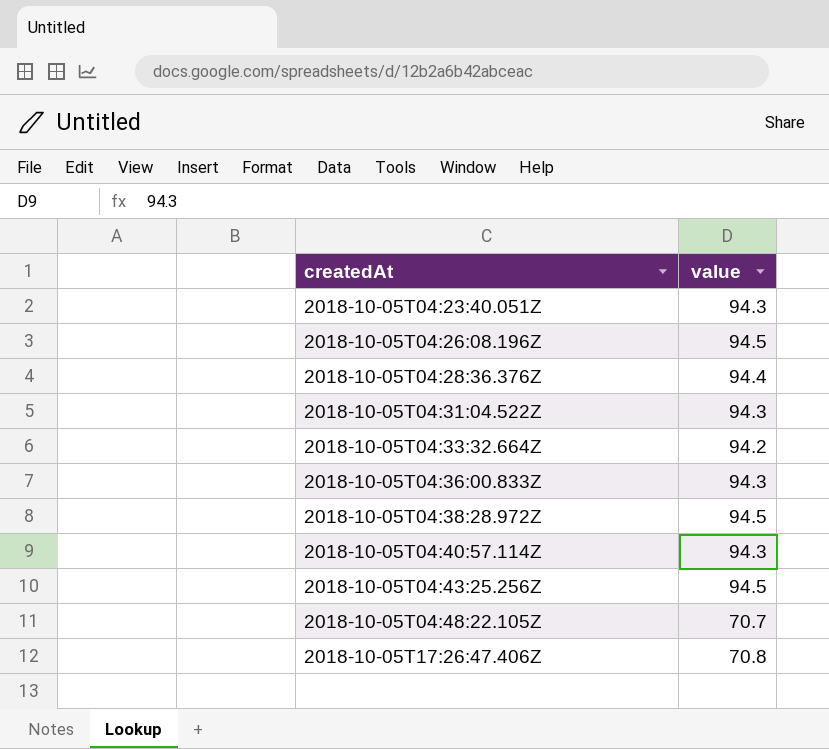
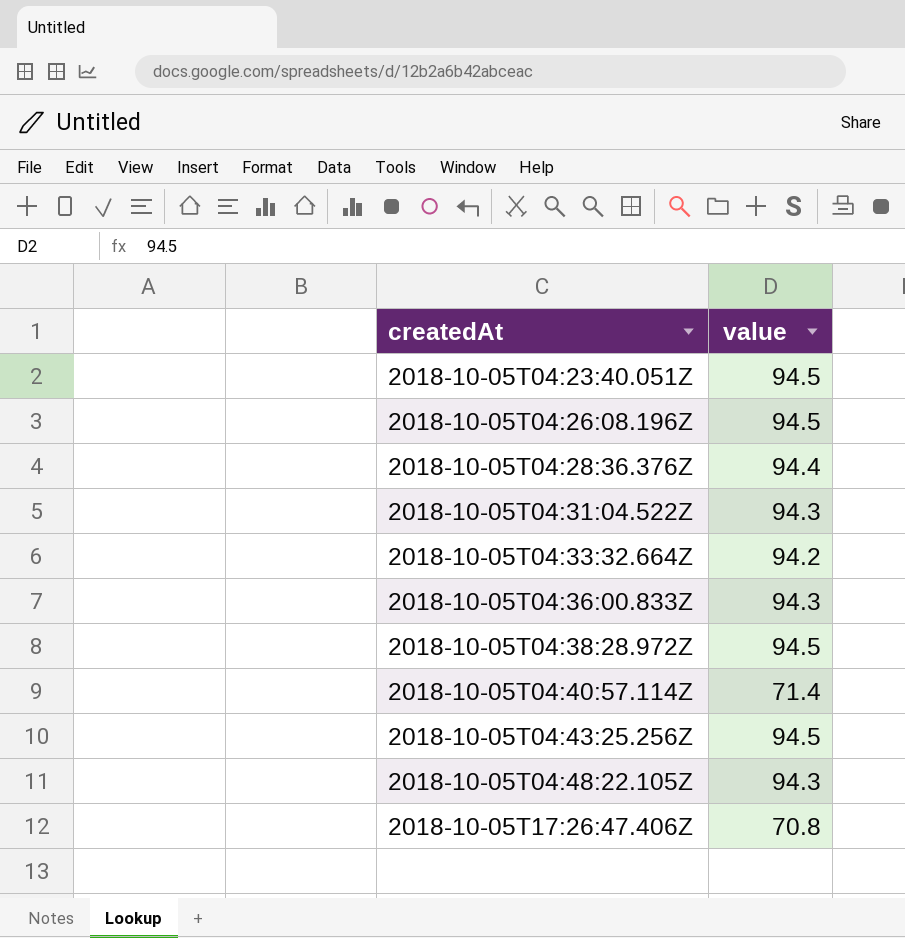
2018-10-05T04:23:40.051Z | value: 94.3 -> 94.5
2018-10-05T04:40:57.114Z | value: 94.3 -> 71.4
2018-10-05T04:48:22.105Z | value: 70.7 -> 94.3

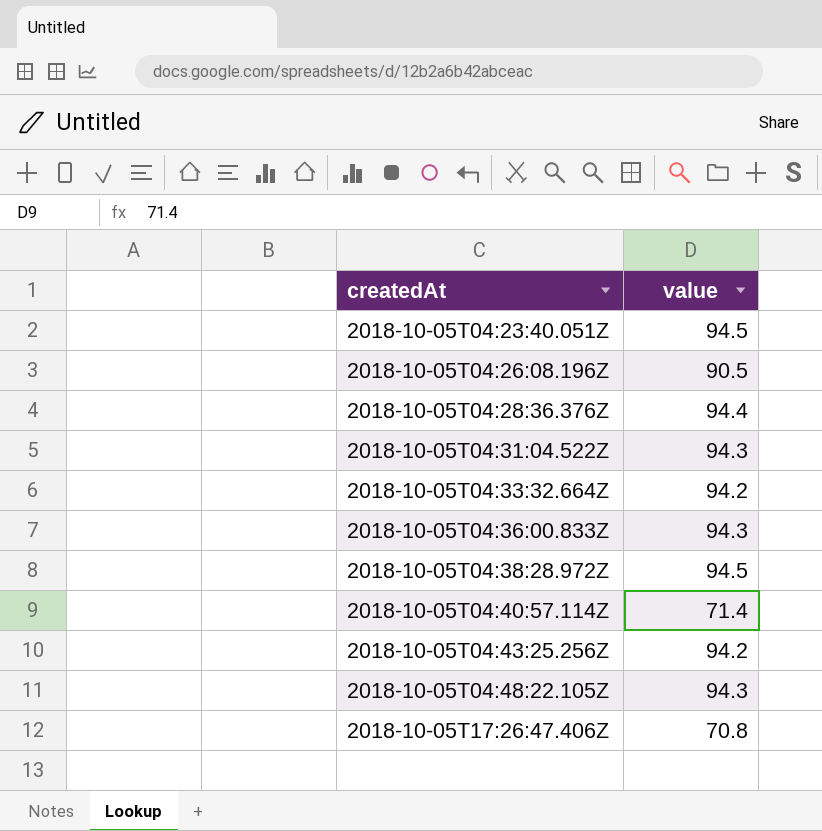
2018-10-05T04:26:08.196Z | value: 94.5 -> 90.5
2018-10-05T04:43:25.256Z | value: 94.5 -> 94.2

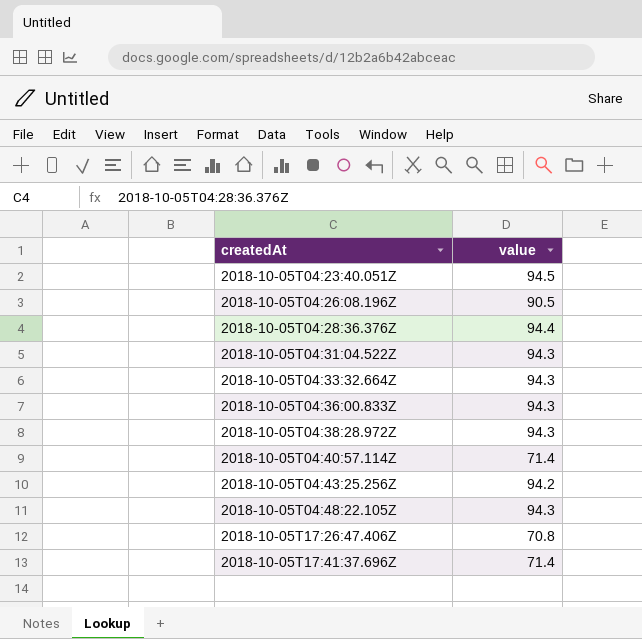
2018-10-05T04:33:32.664Z | value: 94.2 -> 94.3
2018-10-05T04:38:28.972Z | value: 94.5 -> 94.3
row 2018-10-05T17:41:37.696Z: none -> 71.4

